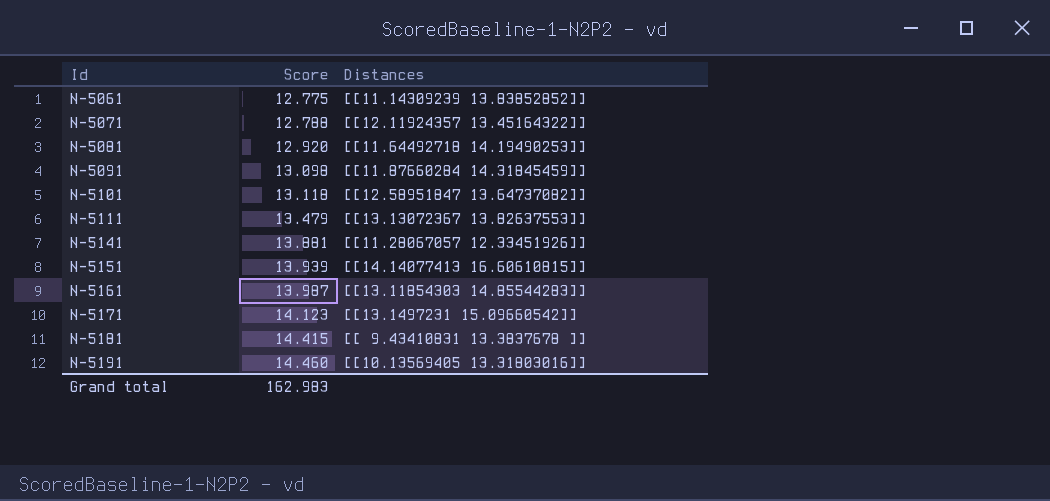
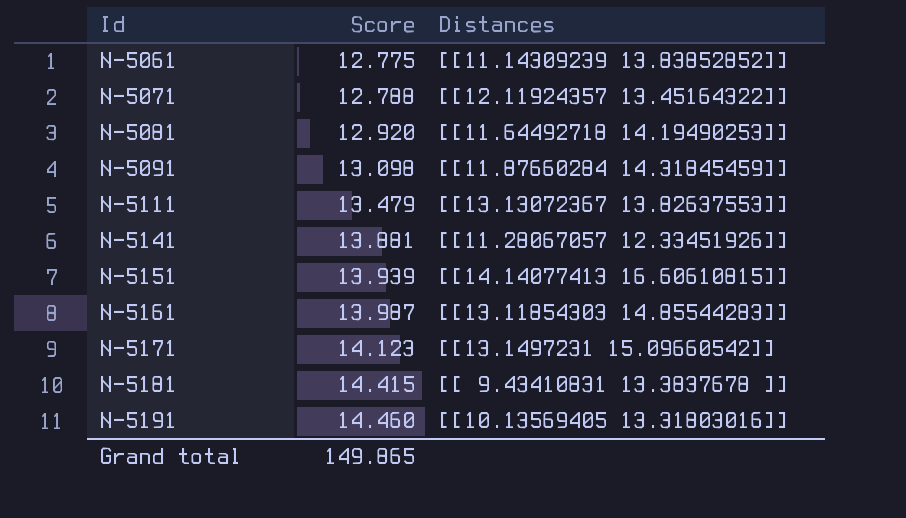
row N-5101: 13.118 | [[12.58951847 13.64737082]] -> none
Grand total | Score: 162.983 -> 149.865

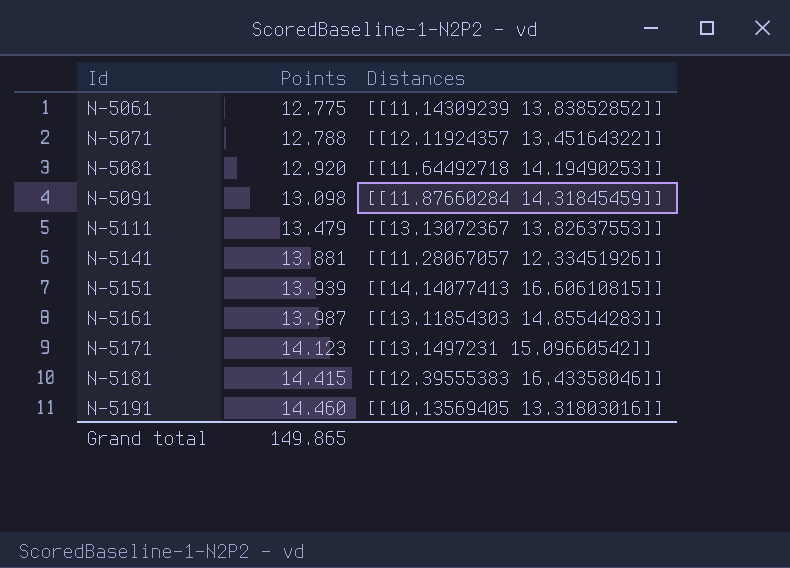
column name: Score -> Points
N-5181 | Distances: [[ 9.43410831 13.3837678 ]] -> [[12.39555383 16.43358046]]

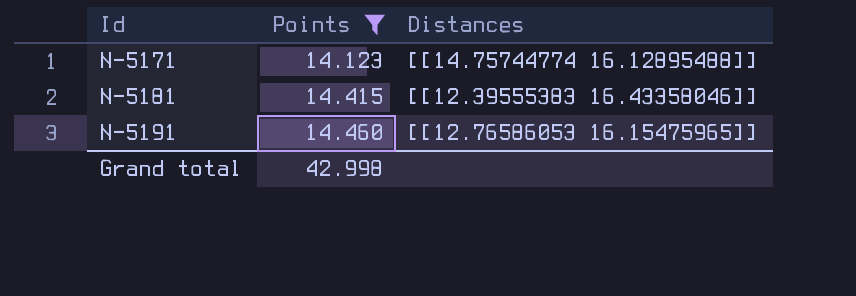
filter: none -> Points >= 14.123
N-5171 | Distances: [[13.1497231 15.09660542]] -> [[14.75744774 16.12895488]]
N-5191 | Distances: [[10.13569405 13.31803016]] -> [[12.76586053 16.15475965]]
Grand total | Points: 149.865 -> 42.998

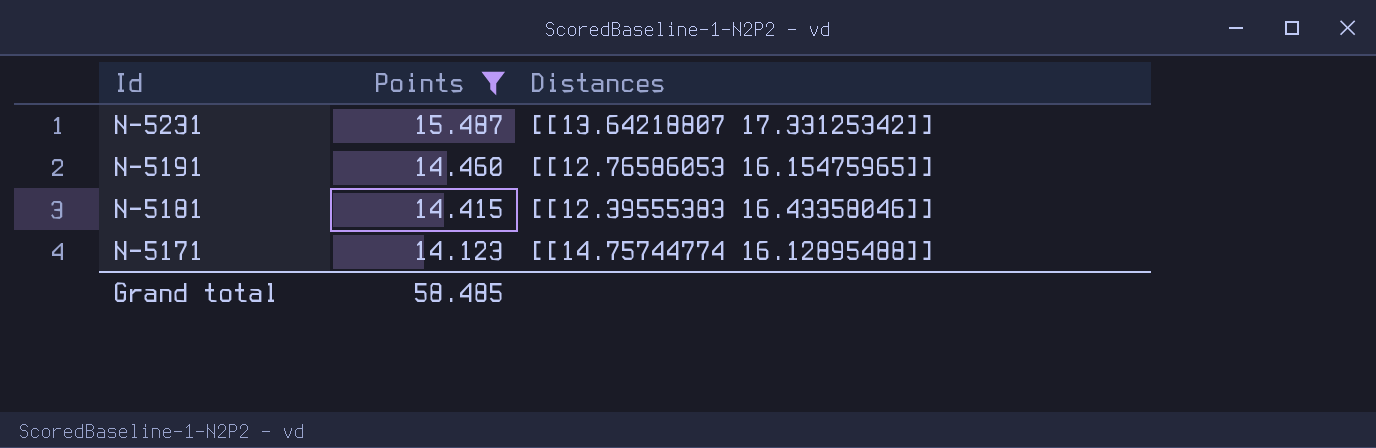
row order: Id ascending -> Id descending
row N-5231: none -> 15.487 | [[13.64218807 17.33125342]]
Grand total | Points: 42.998 -> 58.485

